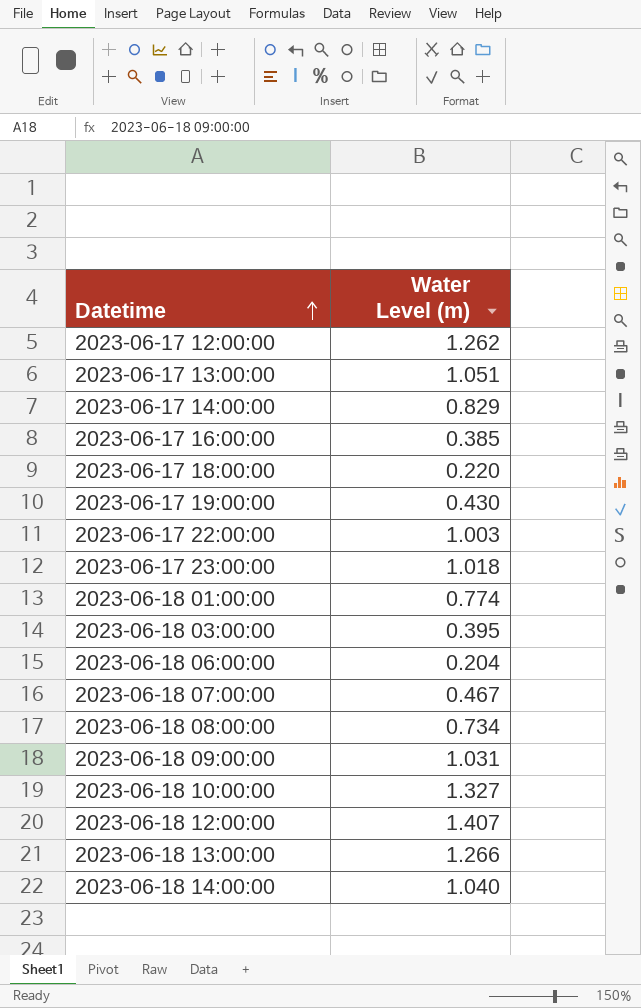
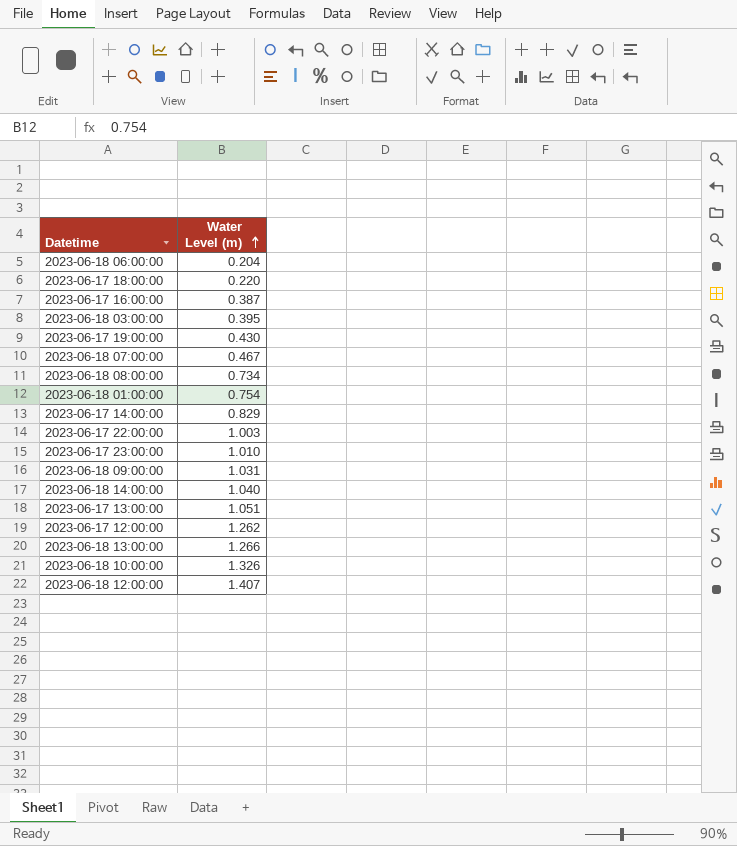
row order: Datetime ascending -> Water Level (m) ascending
2023-06-17 16:00:00 | Water Level (m): 0.385 -> 0.387
2023-06-18 01:00:00 | Water Level (m): 0.774 -> 0.754
2023-06-17 23:00:00 | Water Level (m): 1.018 -> 1.010
2023-06-18 10:00:00 | Water Level (m): 1.327 -> 1.326

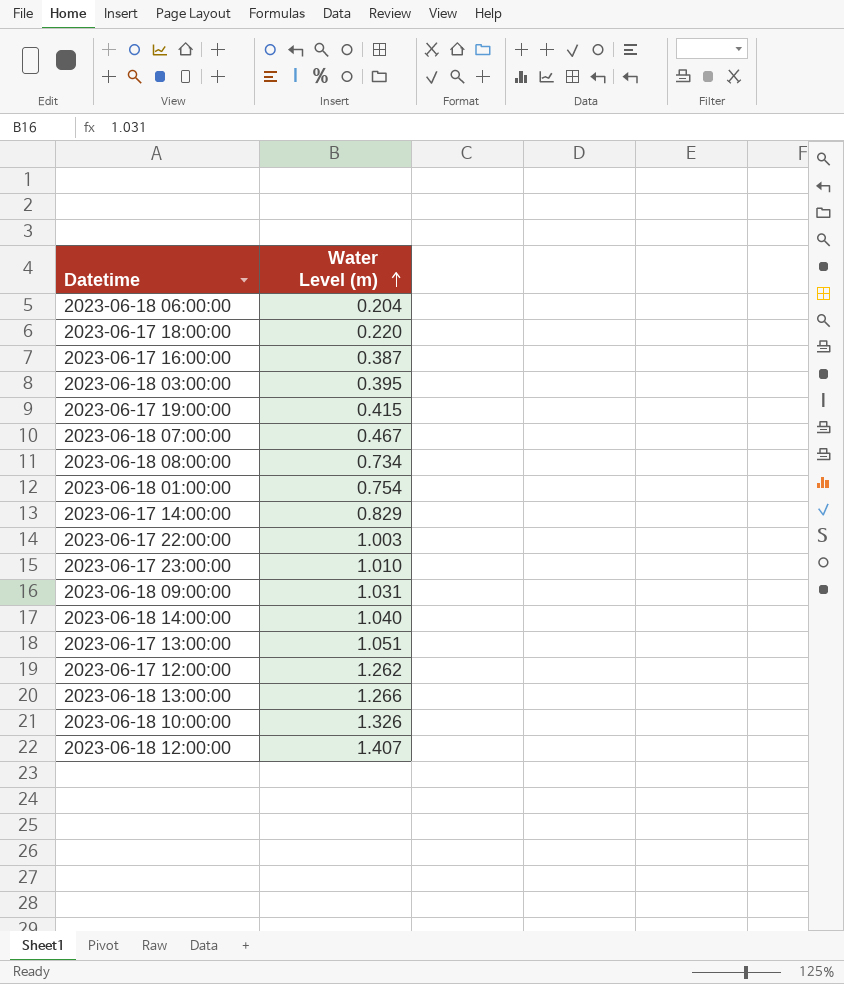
2023-06-17 19:00:00 | Water Level (m): 0.430 -> 0.415

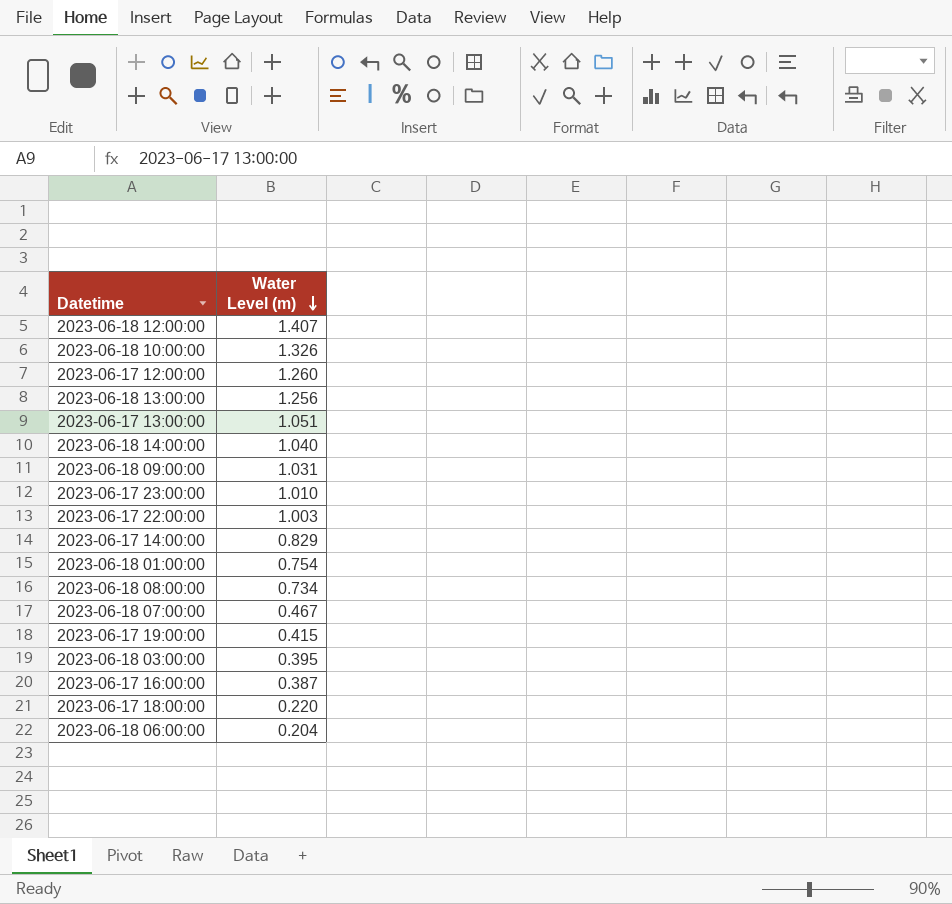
row order: Water Level (m) ascending -> Water Level (m) descending
2023-06-17 12:00:00 | Water Level (m): 1.262 -> 1.260
2023-06-18 13:00:00 | Water Level (m): 1.266 -> 1.256

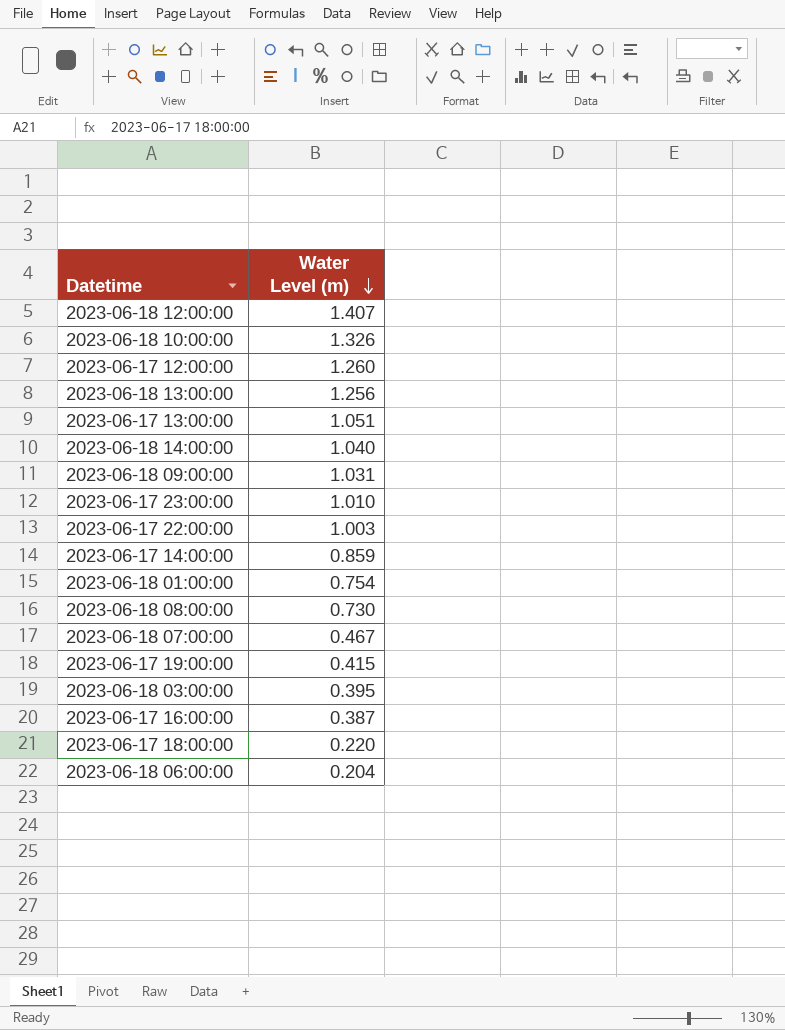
2023-06-17 14:00:00 | Water Level (m): 0.829 -> 0.859
2023-06-18 08:00:00 | Water Level (m): 0.734 -> 0.730

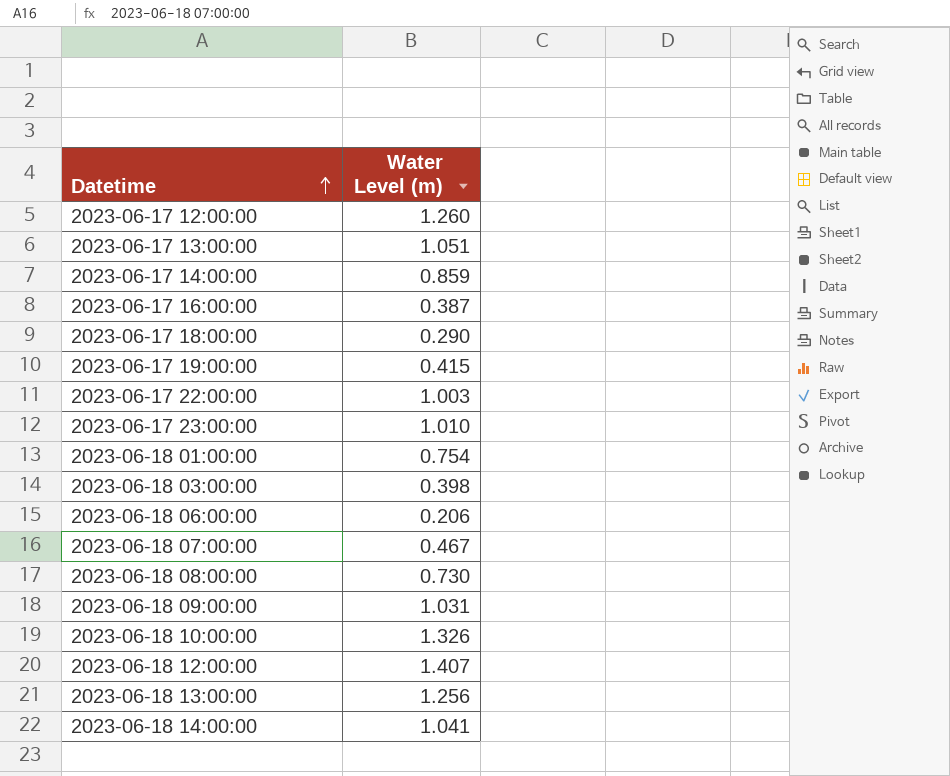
row order: Water Level (m) descending -> Datetime ascending
2023-06-17 18:00:00 | Water Level (m): 0.220 -> 0.290
2023-06-18 03:00:00 | Water Level (m): 0.395 -> 0.398
2023-06-18 06:00:00 | Water Level (m): 0.204 -> 0.206
2023-06-18 14:00:00 | Water Level (m): 1.040 -> 1.041

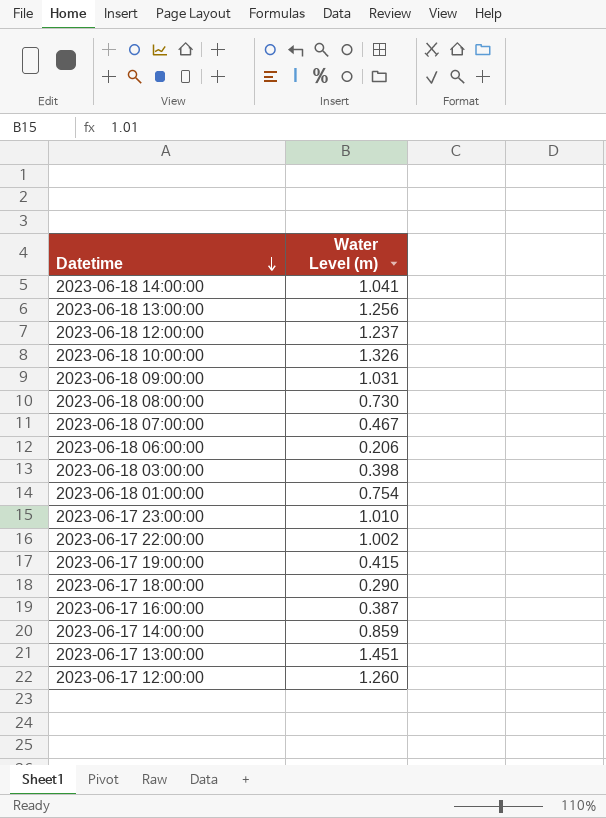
row order: Datetime ascending -> Datetime descending
2023-06-18 12:00:00 | Water Level (m): 1.407 -> 1.237
2023-06-17 22:00:00 | Water Level (m): 1.003 -> 1.002
2023-06-17 13:00:00 | Water Level (m): 1.051 -> 1.451

